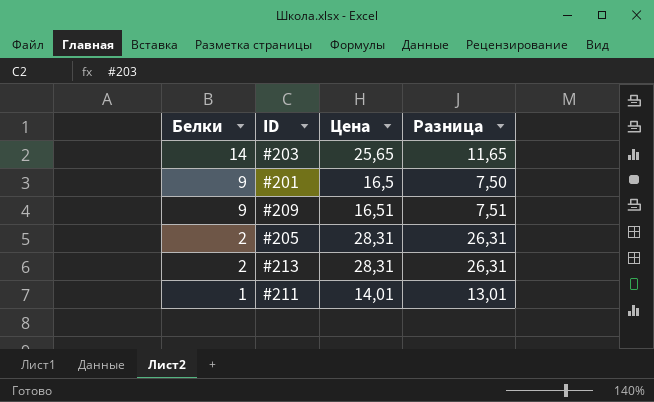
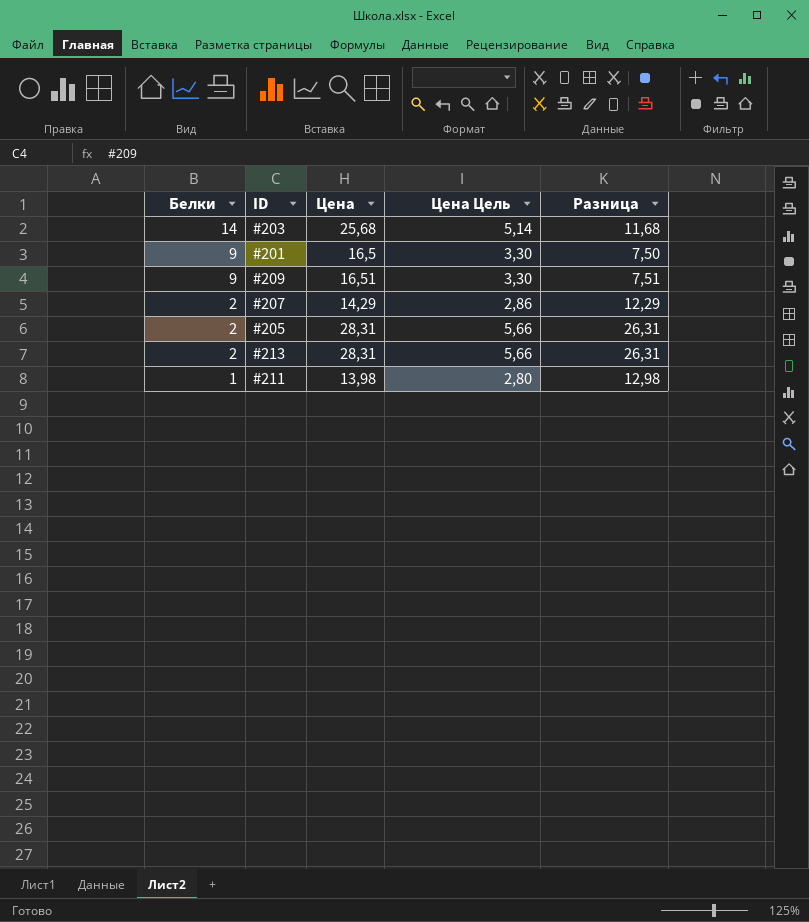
column Цена Цель | formula: none -> [Цена] * 0,2
#203 | Цена: 25,65 -> 25,68
#203 | Разница: 11,65 -> 11,68
row #207: none -> 2 | 14,29 | 2,86 | 12,29
#211 | Цена: 14,01 -> 13,98
#211 | Разница: 13,01 -> 12,98

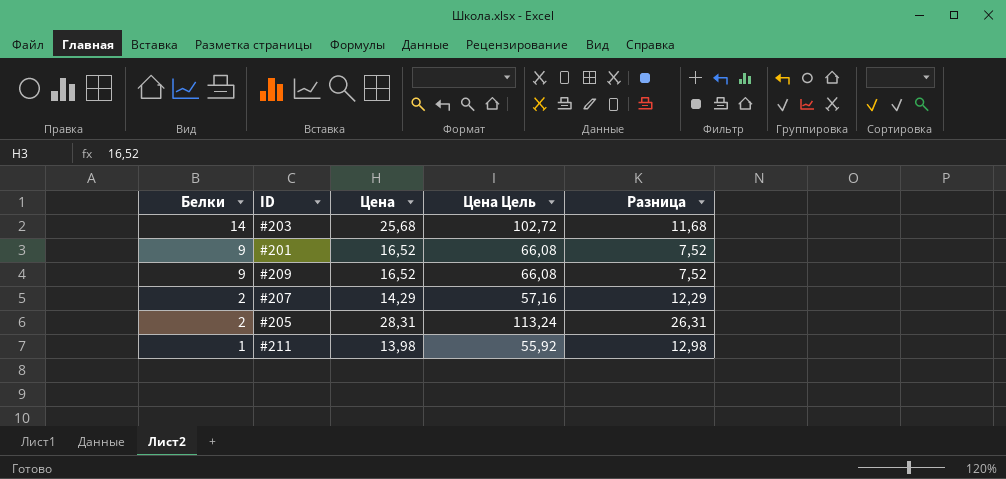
column Цена Цель | formula: [Цена] * 0,2 -> [Цена] * 4
row #213: 2 | 28,31 | 5,66 | 26,31 -> none
#201 | Цена: 16,5 -> 16,52
#201 | Разница: 7,50 -> 7,52
#209 | Цена: 16,51 -> 16,52
#209 | Разница: 7,51 -> 7,52

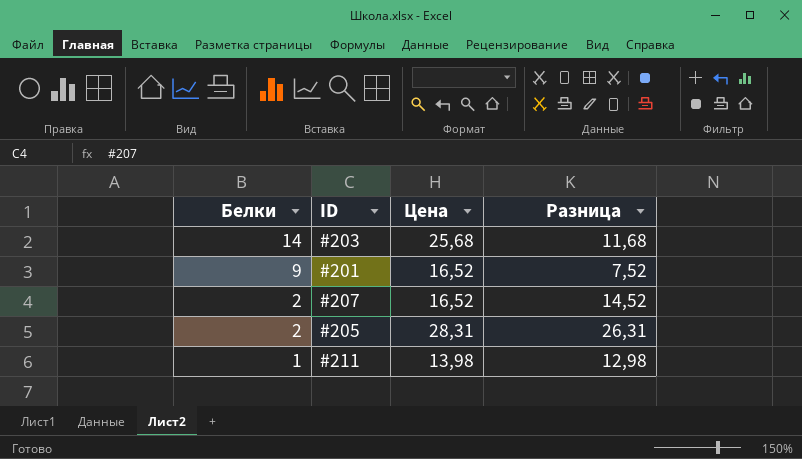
column Цена Цель | formula: [Цена] * 4 -> none
row #209: 9 | 16,52 | 66,08 | 7,52 -> none
#207 | Цена: 14,29 -> 16,52
#207 | Разница: 12,29 -> 14,52

